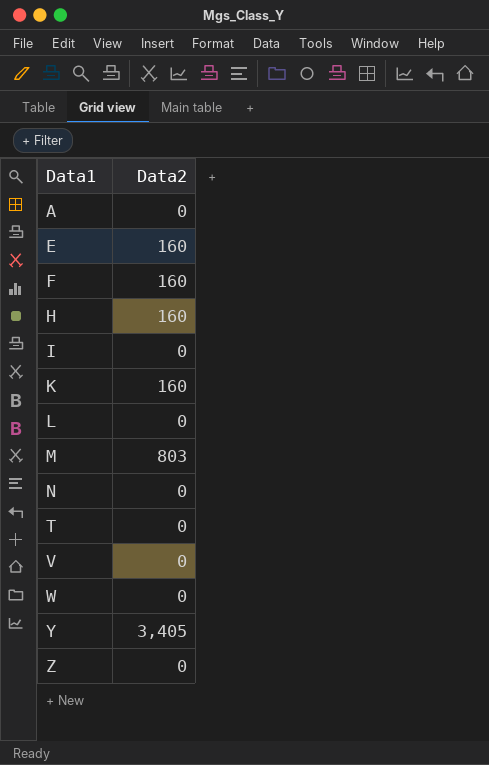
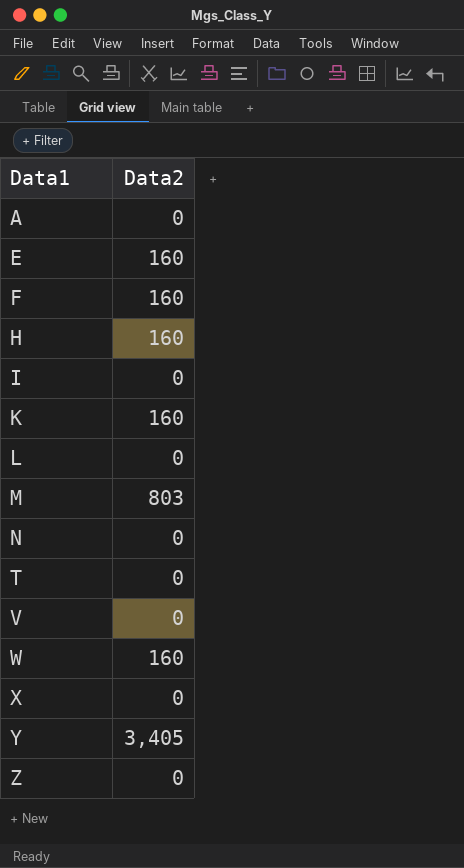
W | Data2: 0 -> 160
row X: none -> 0

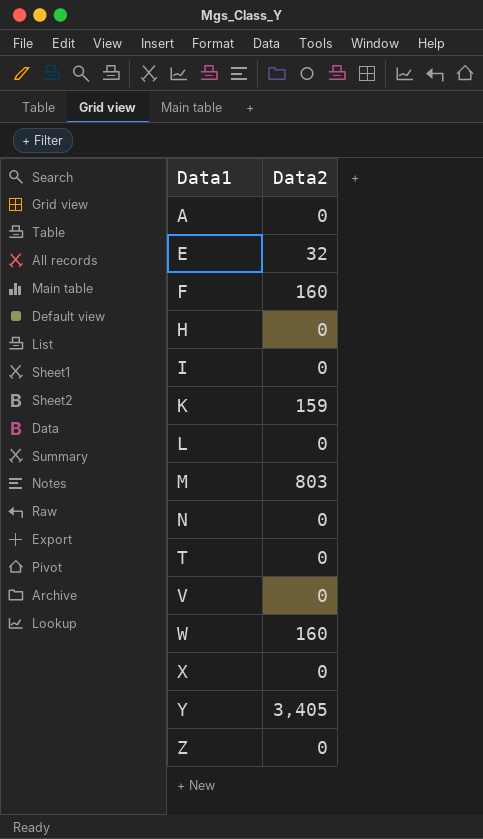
E | Data2: 160 -> 32
H | Data2: 160 -> 0
K | Data2: 160 -> 159

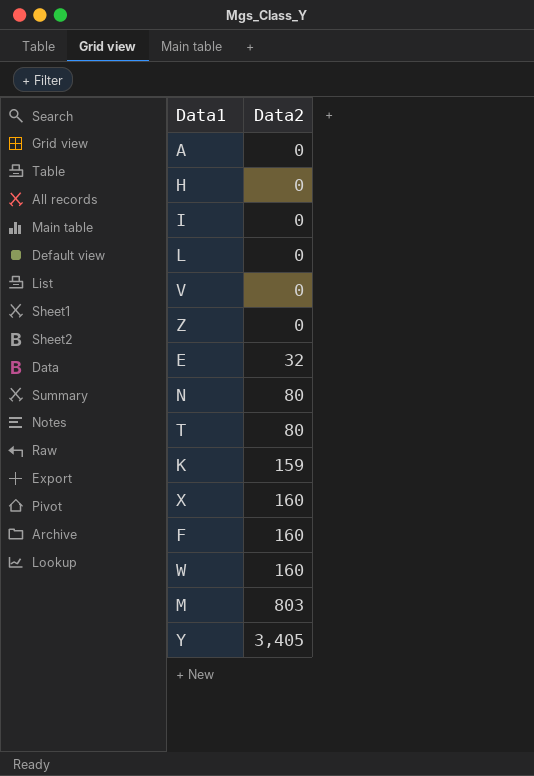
row order: Data1 ascending -> Data2 ascending
N | Data2: 0 -> 80
T | Data2: 0 -> 80
X | Data2: 0 -> 160

